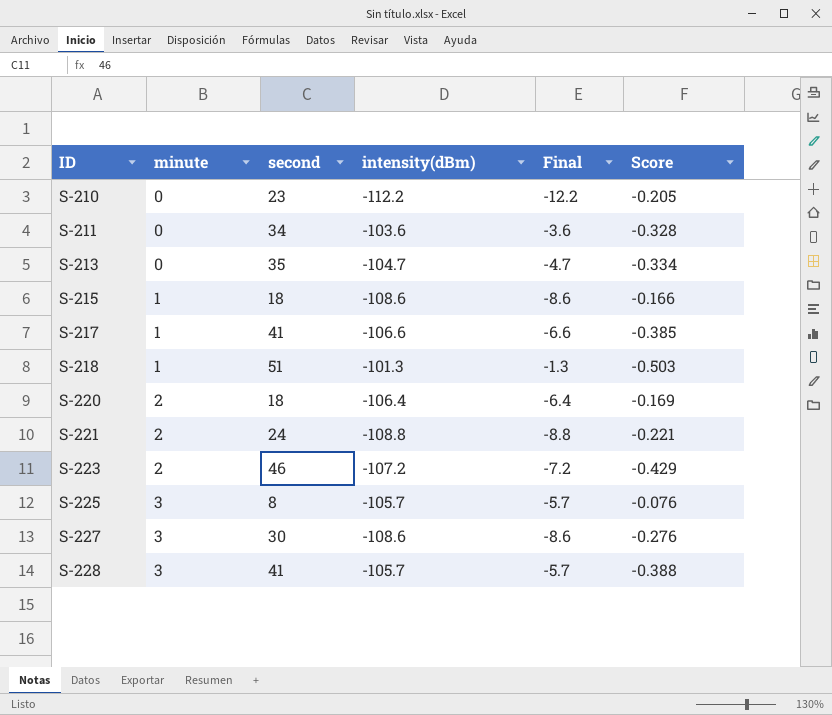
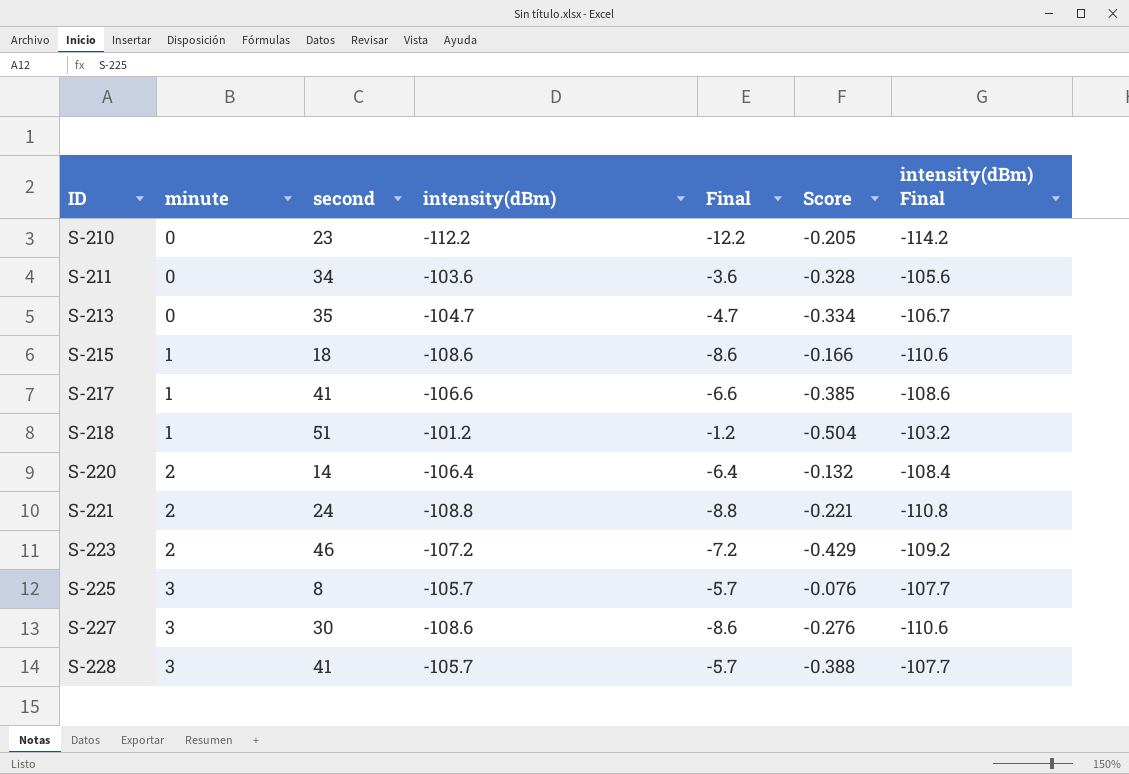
column intensity(dBm) Final | formula: none -> [intensity(dBm)] - 2
S-218 | intensity(dBm): -101.3 -> -101.2
S-218 | Final: -1.3 -> -1.2
S-218 | Score: -0.503 -> -0.504
S-220 | second: 18 -> 14
S-220 | Score: -0.169 -> -0.132

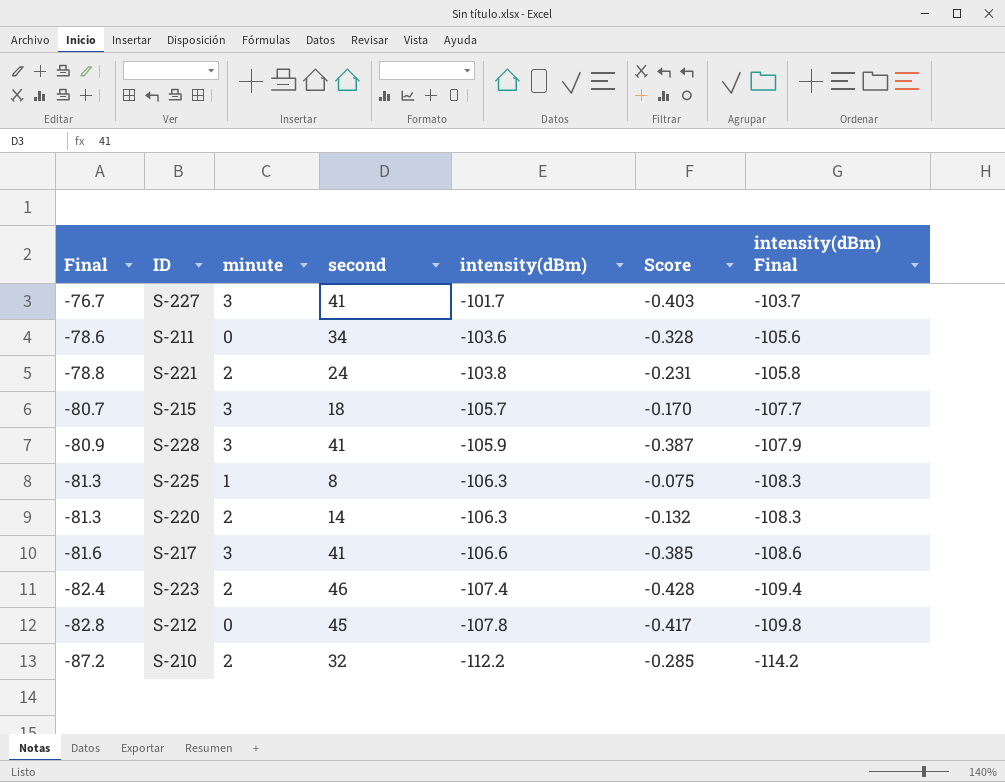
row order: ID ascending -> Final descending
column Final | formula: [intensity(dBm)] + 100 -> [intensity(dBm)] + 25
column Final | position: 5 -> 1
row S-213: 0 | 35 | -104.7 | -4.7 | -0.334 | -106.7 -> none
row S-218: 1 | 51 | -101.2 | -1.2 | -0.504 | -103.2 -> none
S-227 | second: 30 -> 41
S-227 | intensity(dBm): -108.6 -> -101.7
S-227 | Score: -0.276 -> -0.403
S-227 | intensity(dBm) Final: -110.6 -> -103.7
S-221 | intensity(dBm): -108.8 -> -103.8
S-221 | Score: -0.221 -> -0.231
S-221 | intensity(dBm) Final: -110.8 -> -105.8
S-215 | minute: 1 -> 3
S-215 | intensity(dBm): -108.6 -> -105.7
S-215 | Score: -0.166 -> -0.170
S-215 | intensity(dBm) Final: -110.6 -> -107.7
S-228 | intensity(dBm): -105.7 -> -105.9
S-228 | Score: -0.388 -> -0.387
S-228 | intensity(dBm) Final: -107.7 -> -107.9
S-225 | minute: 3 -> 1
S-225 | intensity(dBm): -105.7 -> -106.3
S-225 | Score: -0.076 -> -0.075
S-225 | intensity(dBm) Final: -107.7 -> -108.3
S-220 | intensity(dBm): -106.4 -> -106.3
S-220 | intensity(dBm) Final: -108.4 -> -108.3
S-217 | minute: 1 -> 3
S-223 | intensity(dBm): -107.2 -> -107.4
S-223 | Score: -0.429 -> -0.428
S-223 | intensity(dBm) Final: -109.2 -> -109.4
row S-212: none -> -82.8 | 0 | 45 | -107.8 | -0.417 | -109.8
S-210 | minute: 0 -> 2
S-210 | second: 23 -> 32
S-210 | Score: -0.205 -> -0.285

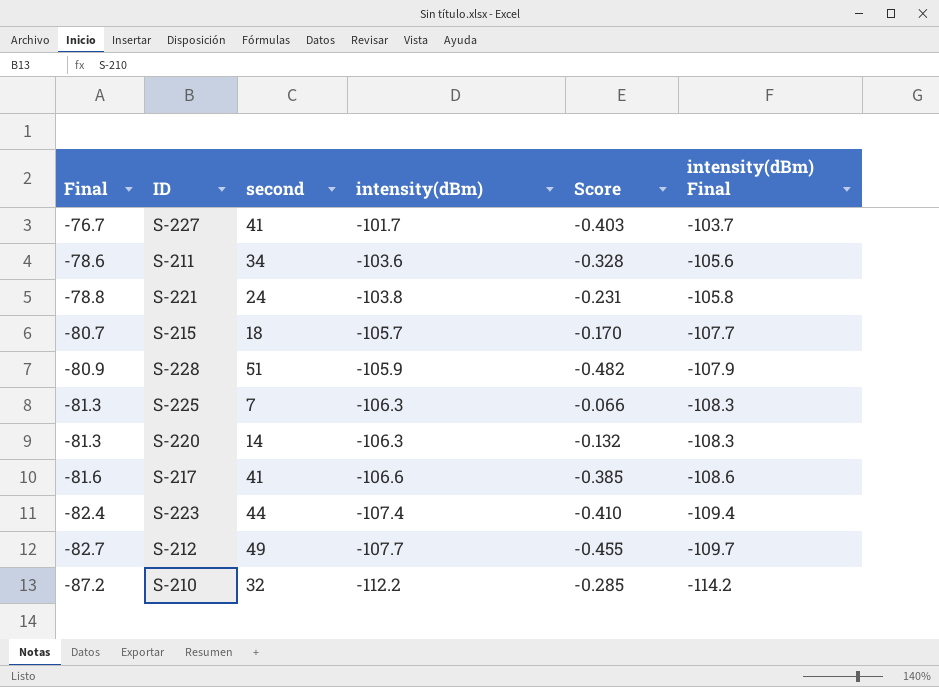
column minute | position: 3 -> none
S-228 | second: 41 -> 51
S-228 | Score: -0.387 -> -0.482
S-225 | second: 8 -> 7
S-225 | Score: -0.075 -> -0.066
S-223 | second: 46 -> 44
S-223 | Score: -0.428 -> -0.410
S-212 | Final: -82.8 -> -82.7
S-212 | second: 45 -> 49
S-212 | intensity(dBm): -107.8 -> -107.7
S-212 | Score: -0.417 -> -0.455
S-212 | intensity(dBm) Final: -109.8 -> -109.7

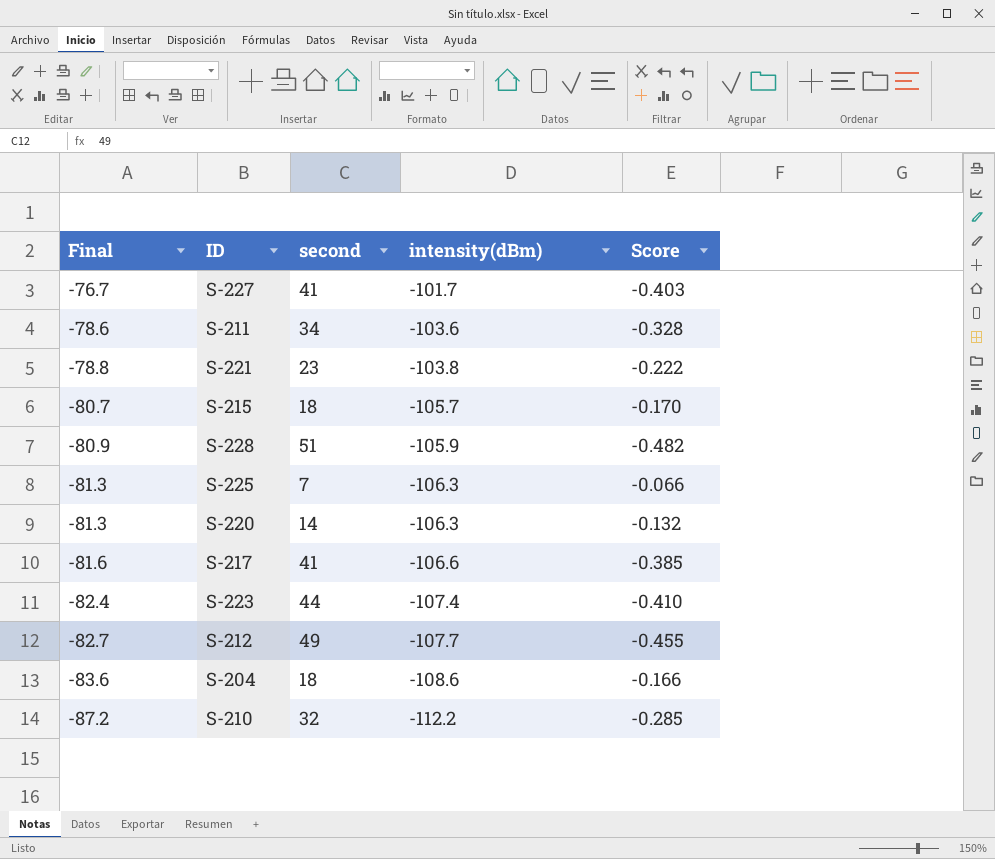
column intensity(dBm) Final | formula: [intensity(dBm)] - 2 -> none
S-221 | second: 24 -> 23
S-221 | Score: -0.231 -> -0.222
row S-204: none -> -83.6 | 18 | -108.6 | -0.166

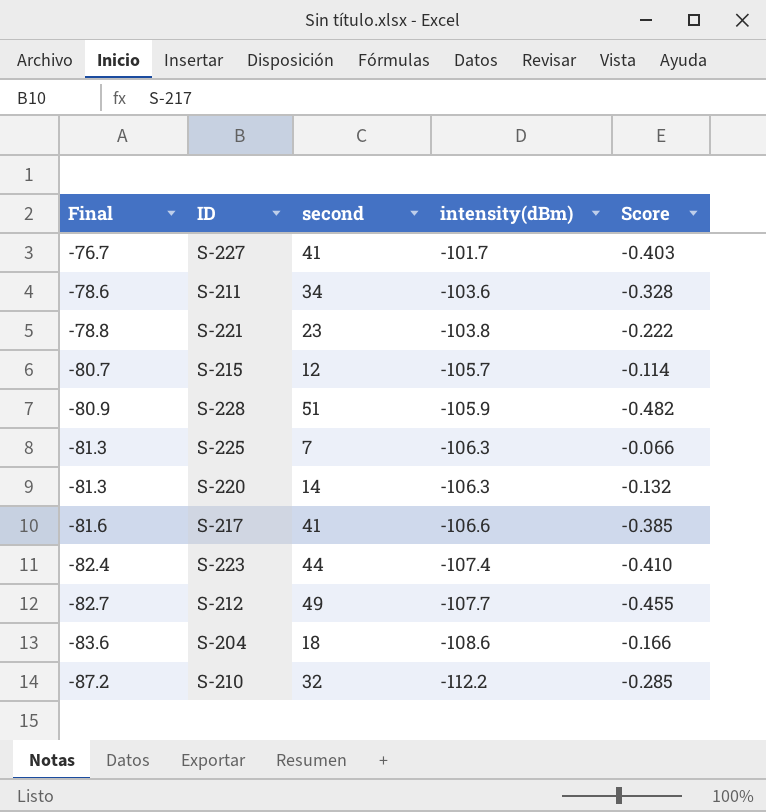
S-215 | second: 18 -> 12
S-215 | Score: -0.170 -> -0.114

